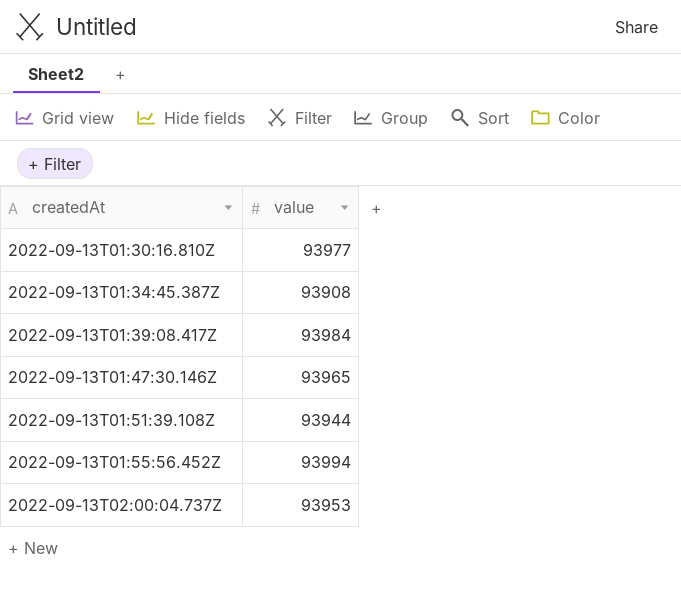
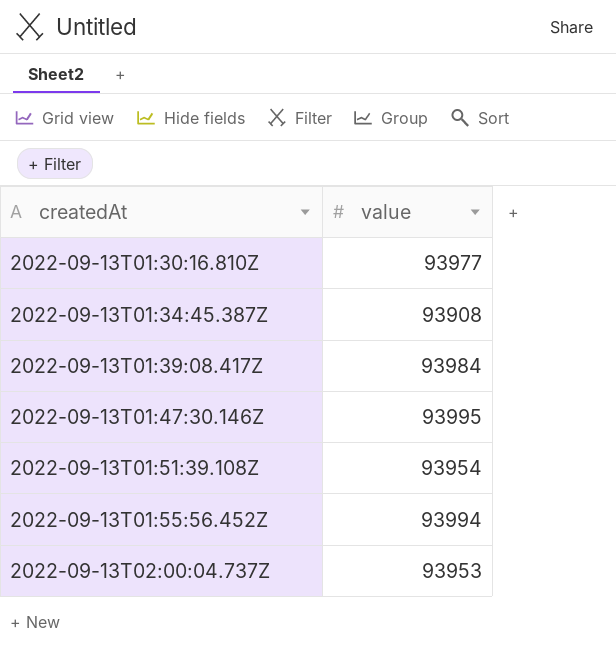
2022-09-13T01:47:30.146Z | value: 93965 -> 93995
2022-09-13T01:51:39.108Z | value: 93944 -> 93954

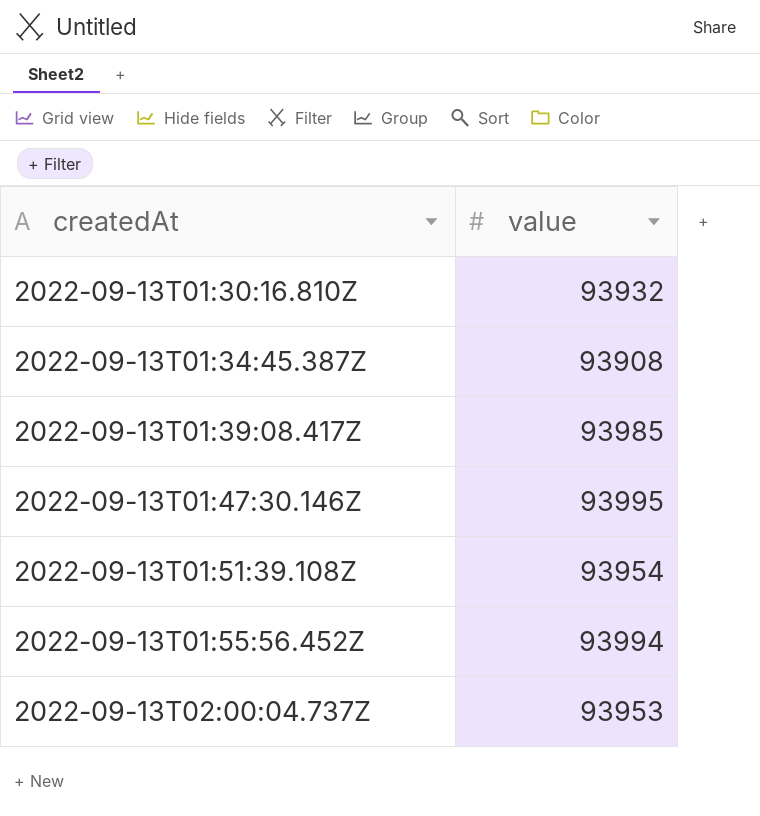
2022-09-13T01:30:16.810Z | value: 93977 -> 93932
2022-09-13T01:39:08.417Z | value: 93984 -> 93985

